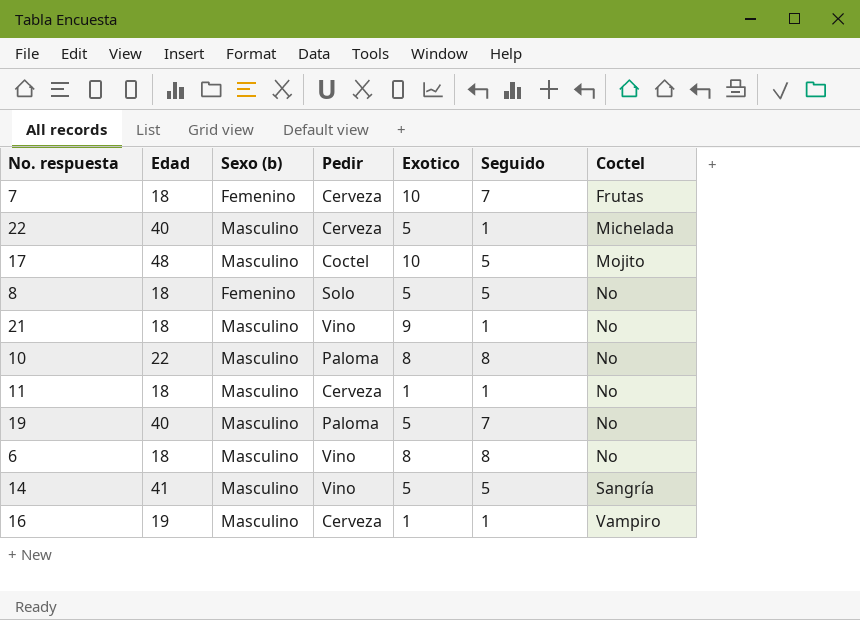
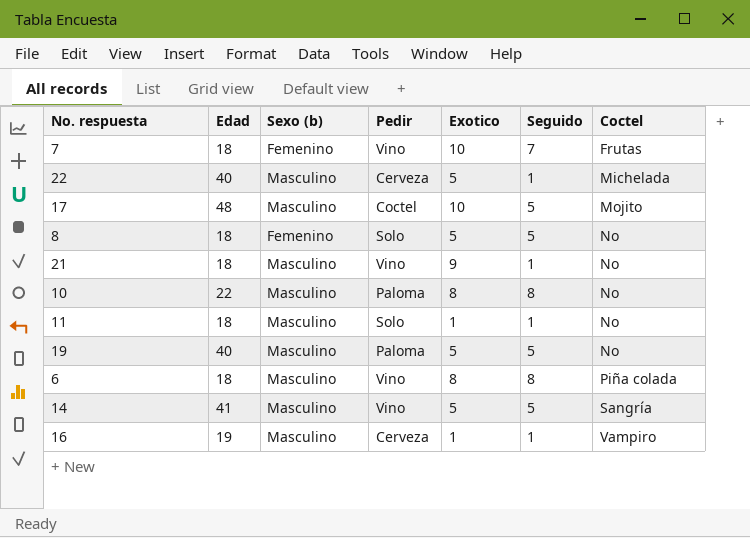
7 | Pedir: Cerveza -> Vino
11 | Pedir: Cerveza -> Solo
19 | Seguido: 7 -> 5
6 | Coctel: No -> Piña colada

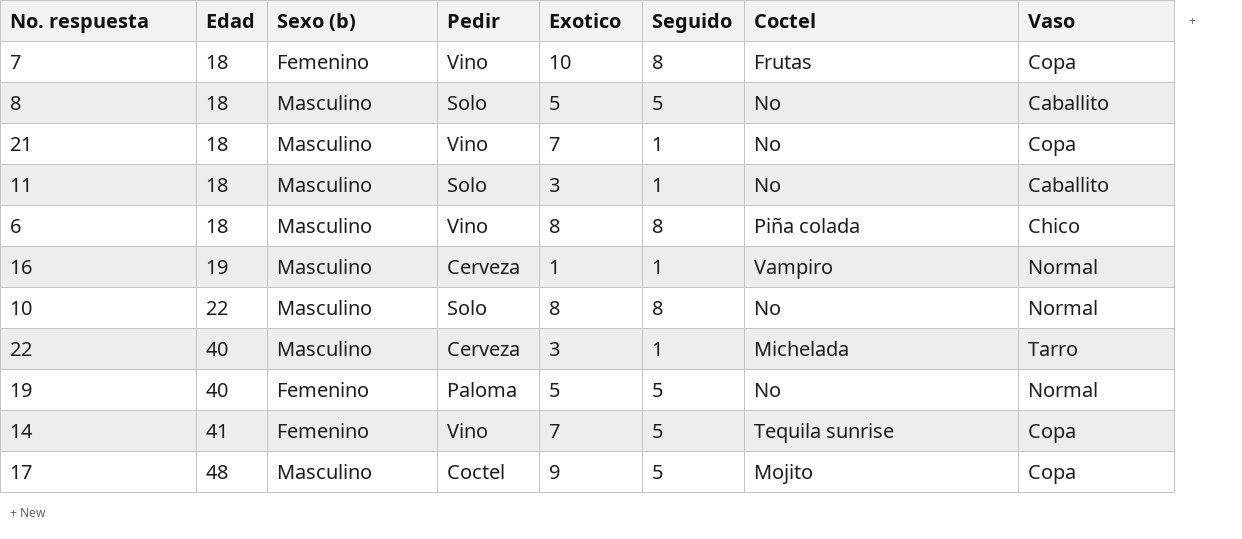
row order: Coctel ascending -> Edad ascending
column Vaso | position: none -> 8
7 | Seguido: 7 -> 8
8 | Sexo (b): Femenino -> Masculino
21 | Exotico: 9 -> 7
11 | Exotico: 1 -> 3
10 | Pedir: Paloma -> Solo
22 | Exotico: 5 -> 3
19 | Sexo (b): Masculino -> Femenino
14 | Sexo (b): Masculino -> Femenino
14 | Exotico: 5 -> 7
14 | Coctel: Sangría -> Tequila sunrise
17 | Exotico: 10 -> 9

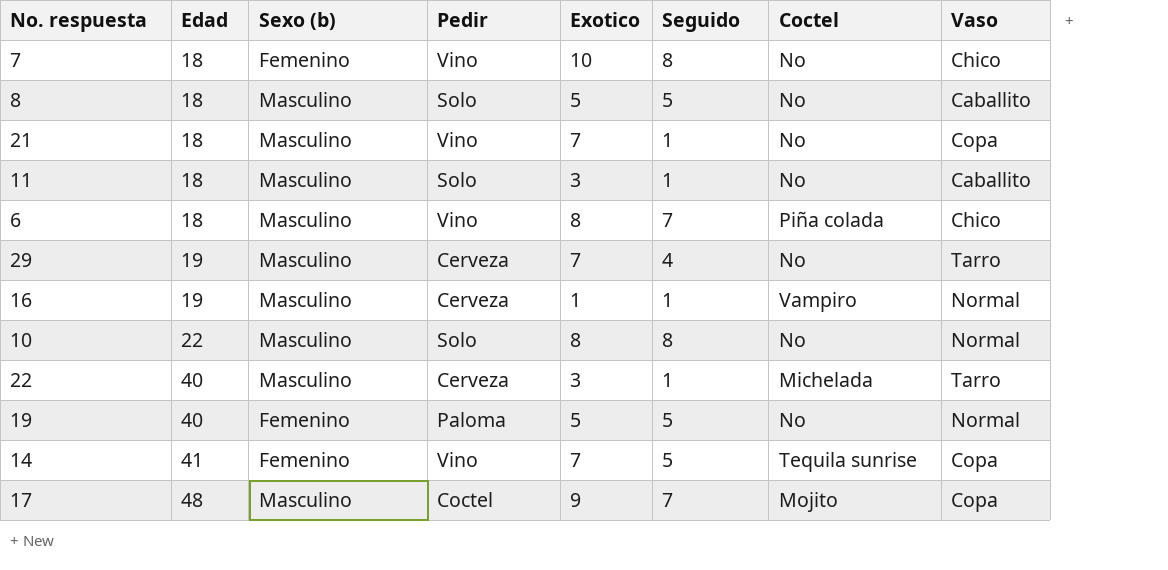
7 | Coctel: Frutas -> No
7 | Vaso: Copa -> Chico
6 | Seguido: 8 -> 7
row 29: none -> 19 | Masculino | Cerveza | 7 | 4 | No | Tarro
17 | Seguido: 5 -> 7

